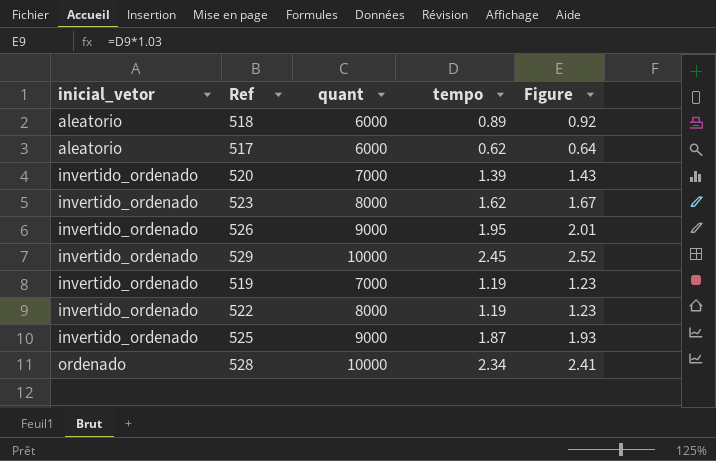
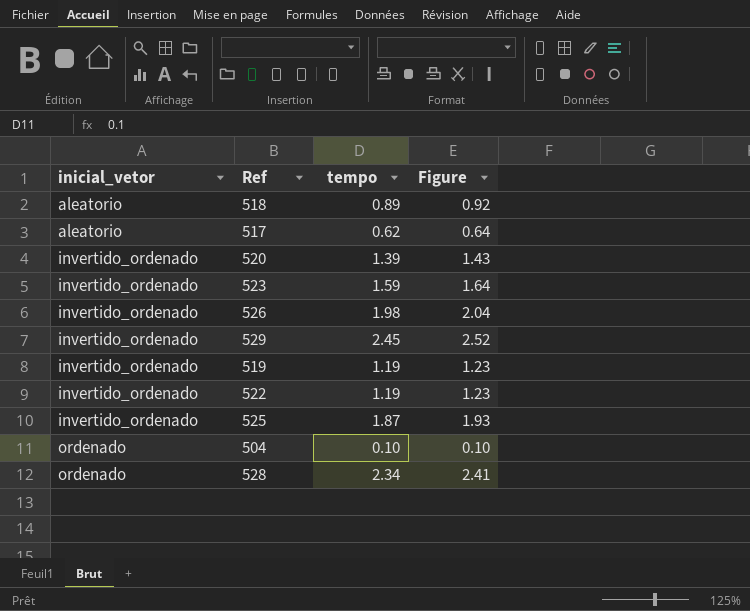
column quant | position: 3 -> none
523 | tempo: 1.62 -> 1.59
523 | Figure: 1.67 -> 1.64
526 | tempo: 1.95 -> 1.98
526 | Figure: 2.01 -> 2.04
row 504: none -> ordenado | 0.10 | 0.10

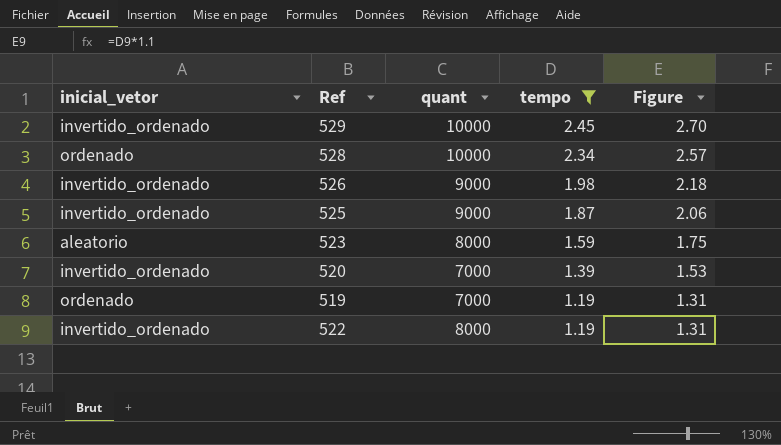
filter: none -> tempo >= 1.19
row order: inicial_vetor ascending -> tempo descending
column quant | position: none -> 3
column Figure | formula: [tempo] * 1.03 -> [tempo] * 1.1
523 | inicial_vetor: invertido_ordenado -> aleatorio
519 | inicial_vetor: invertido_ordenado -> ordenado

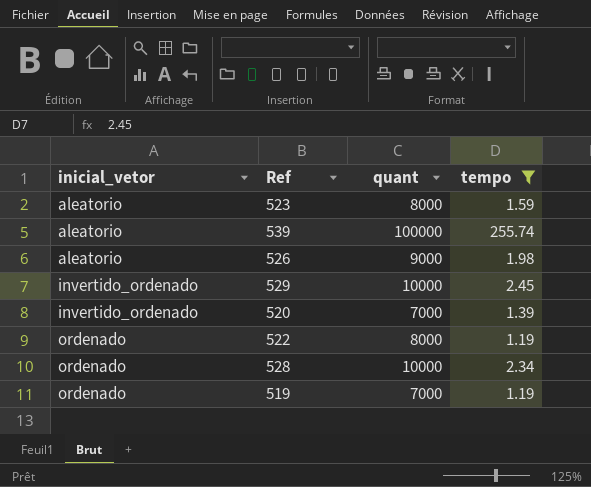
row order: tempo descending -> inicial_vetor ascending
column Figure | formula: [tempo] * 1.1 -> none
row 525: invertido_ordenado | 9000 | 1.87 | 2.06 -> none
row 539: none -> aleatorio | 100000 | 255.74
526 | inicial_vetor: invertido_ordenado -> aleatorio
522 | inicial_vetor: invertido_ordenado -> ordenado

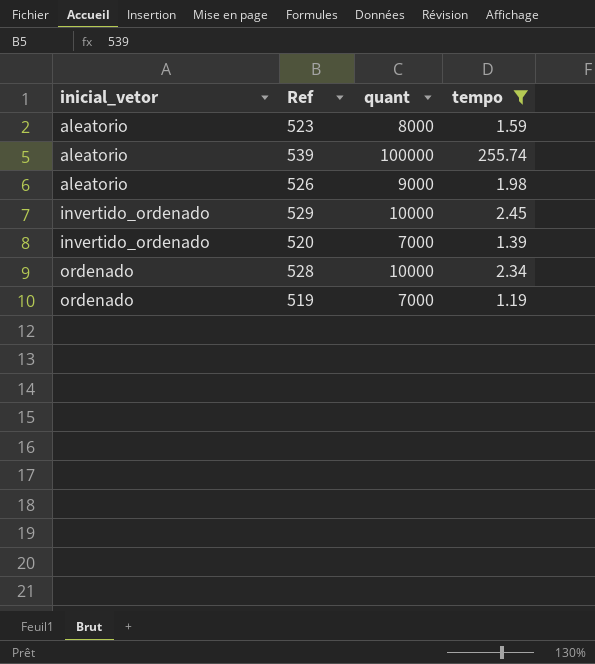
row 522: ordenado | 8000 | 1.19 -> none

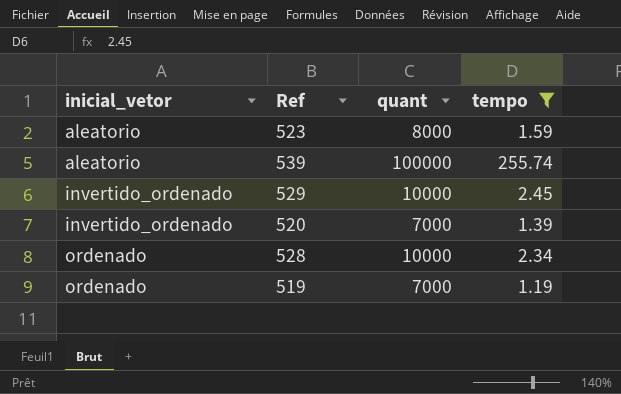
row 526: aleatorio | 9000 | 1.98 -> none

